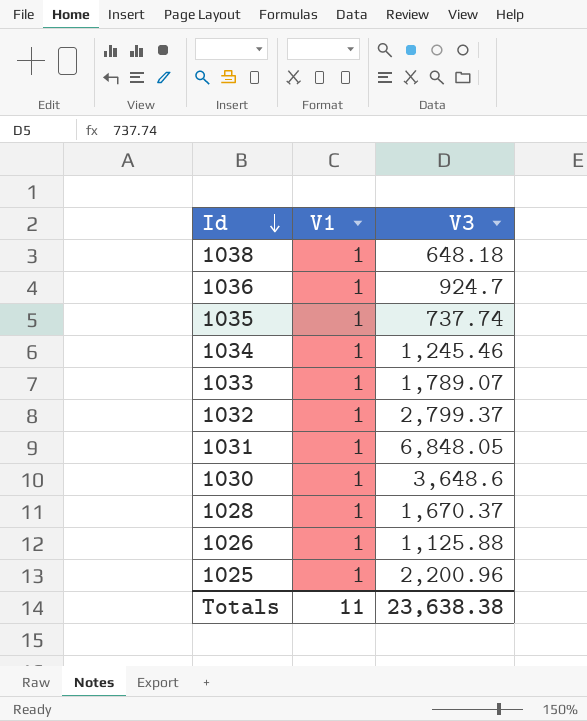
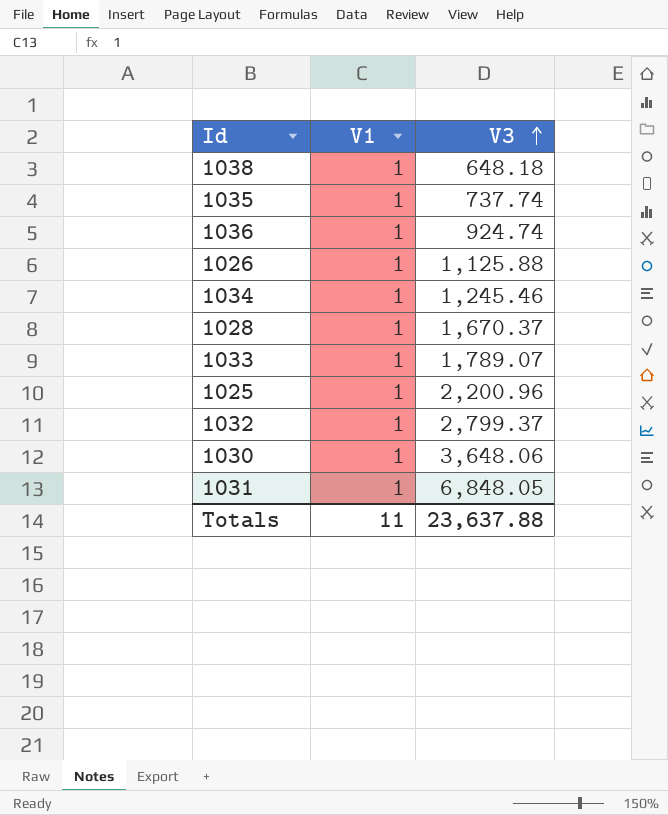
row order: Id descending -> V3 ascending
1036 | V3: 924.7 -> 924.74
1030 | V3: 3,648.6 -> 3,648.06
Totals | V3: 23,638.38 -> 23,637.88

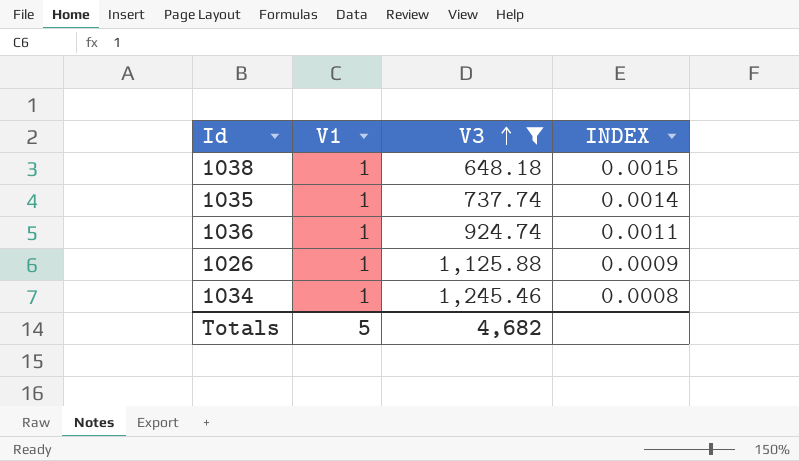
filter: none -> V3 <= 1,245.46
column INDEX | formula: none -> [V1] / [V3]
Totals | V1: 11 -> 5
Totals | V3: 23,637.88 -> 4,682

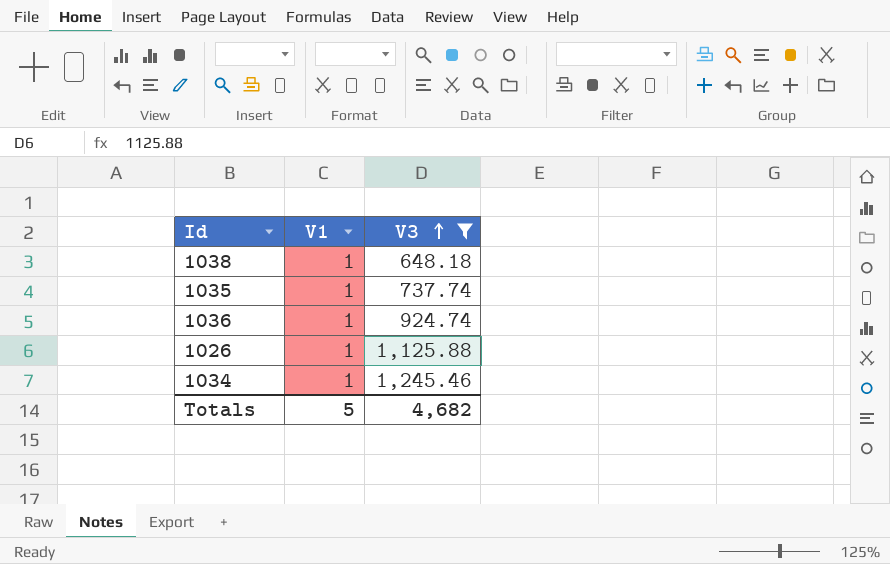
column INDEX | formula: [V1] / [V3] -> none

